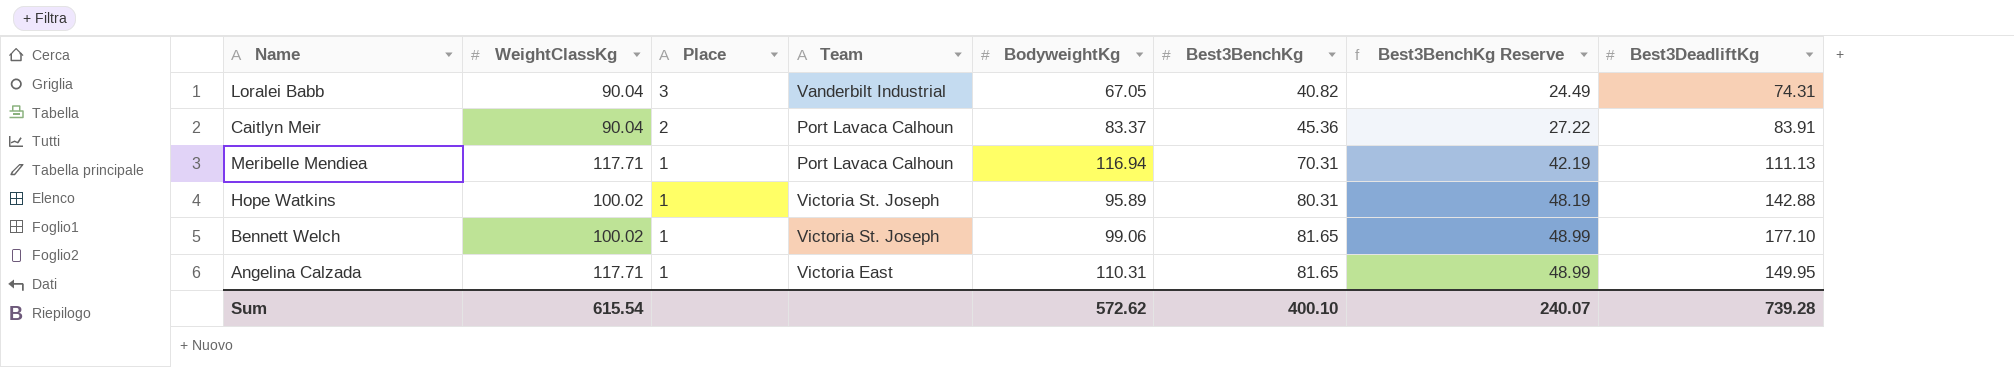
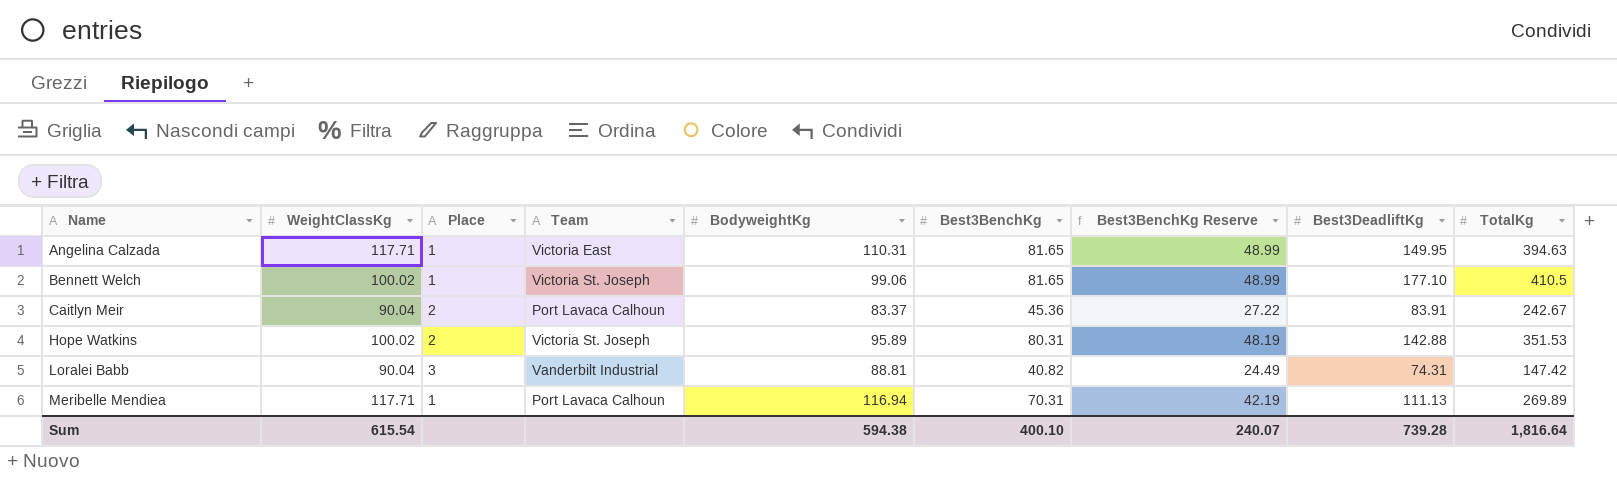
row order: Place descending -> Name ascending
column TotalKg | position: none -> 9
Hope Watkins | Place: 1 -> 2
Loralei Babb | BodyweightKg: 67.05 -> 88.81
Sum | BodyweightKg: 572.62 -> 594.38

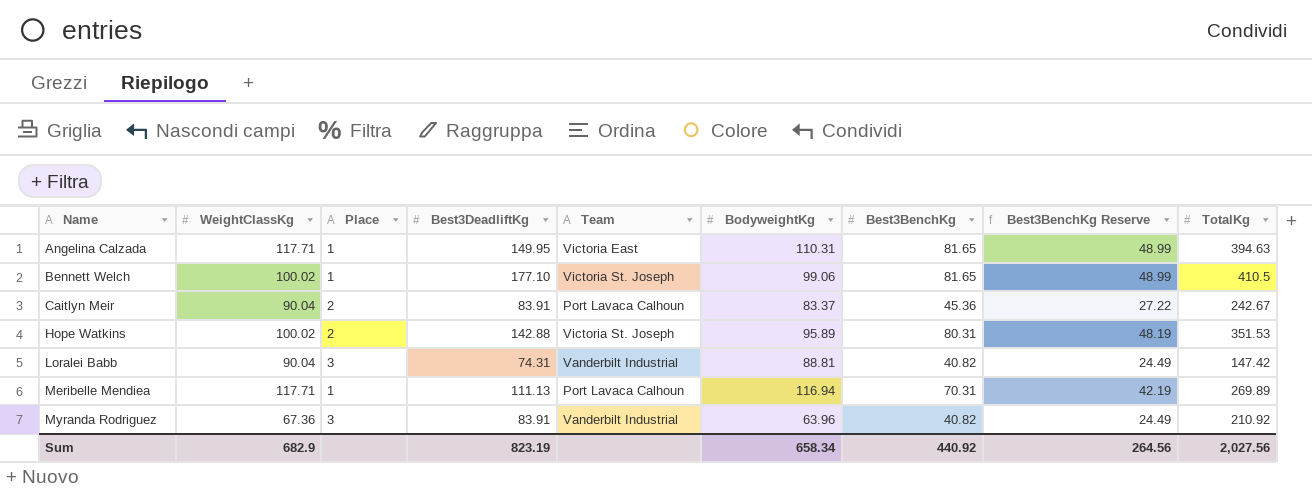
column Best3DeadliftKg | position: 8 -> 4
row Myranda Rodriguez: none -> 67.36 | 3 | 83.91 | Vanderbilt Industrial | 63.96 | 40.82 | 24.49 | 210.92
Sum | WeightClassKg: 615.54 -> 682.9
Sum | Best3DeadliftKg: 739.28 -> 823.19
Sum | BodyweightKg: 594.38 -> 658.34
Sum | Best3BenchKg: 400.10 -> 440.92
Sum | Best3BenchKg Reserve: 240.07 -> 264.56
Sum | TotalKg: 1,816.64 -> 2,027.56

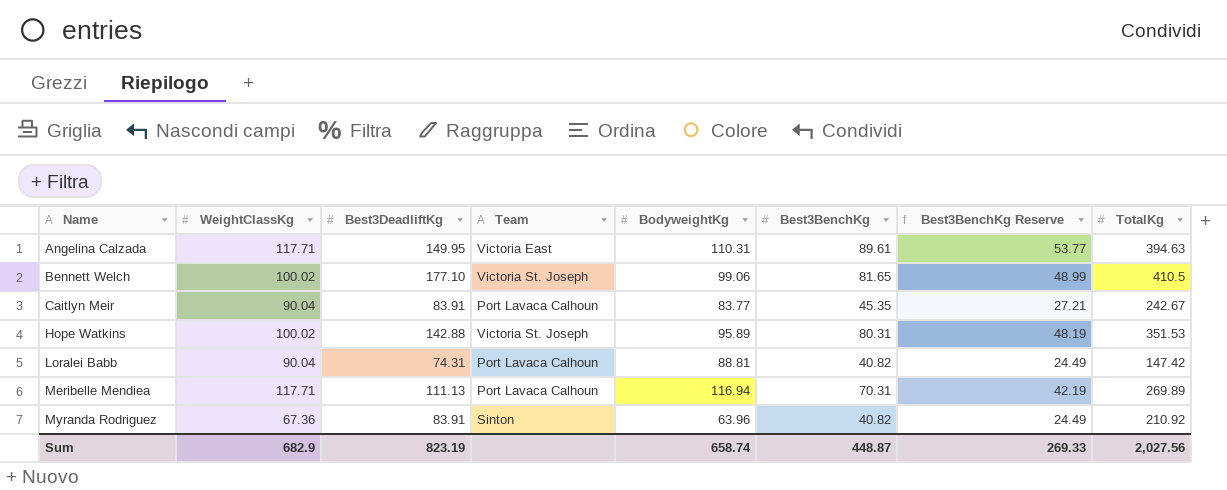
column Place | position: 3 -> none
Angelina Calzada | Best3BenchKg: 81.65 -> 89.61
Angelina Calzada | Best3BenchKg Reserve: 48.99 -> 53.77
Caitlyn Meir | BodyweightKg: 83.37 -> 83.77
Caitlyn Meir | Best3BenchKg: 45.36 -> 45.35
Caitlyn Meir | Best3BenchKg Reserve: 27.22 -> 27.21
Loralei Babb | Team: Vanderbilt Industrial -> Port Lavaca Calhoun
Myranda Rodriguez | Team: Vanderbilt Industrial -> Sinton
Sum | BodyweightKg: 658.34 -> 658.74
Sum | Best3BenchKg: 440.92 -> 448.87
Sum | Best3BenchKg Reserve: 264.56 -> 269.33

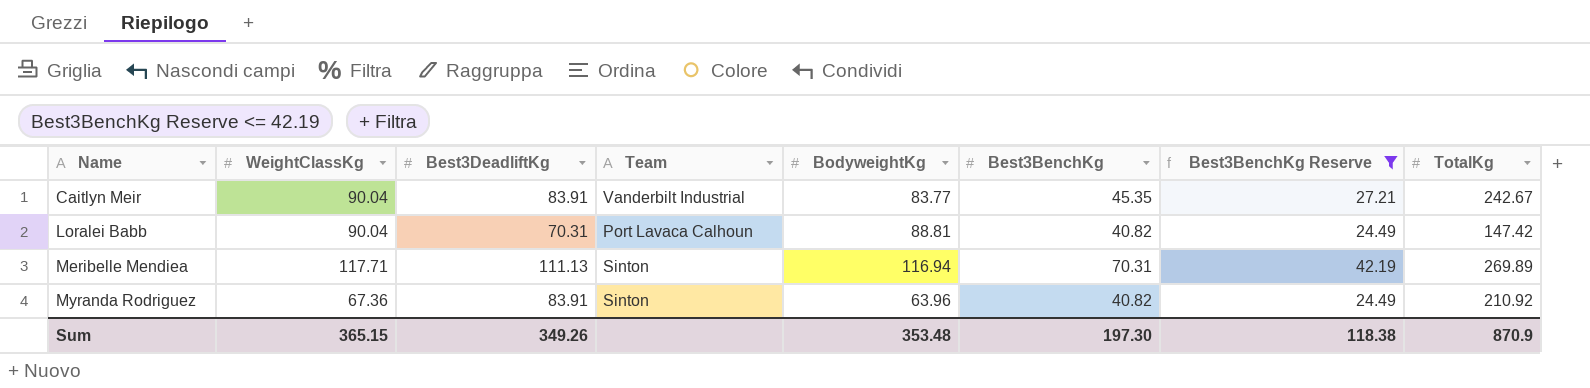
filter: none -> Best3BenchKg Reserve <= 42.19
Caitlyn Meir | Team: Port Lavaca Calhoun -> Vanderbilt Industrial
Loralei Babb | Best3DeadliftKg: 74.31 -> 70.31
Meribelle Mendiea | Team: Port Lavaca Calhoun -> Sinton
Sum | WeightClassKg: 682.9 -> 365.15
Sum | Best3DeadliftKg: 823.19 -> 349.26
Sum | BodyweightKg: 658.74 -> 353.48
Sum | Best3BenchKg: 448.87 -> 197.30
Sum | Best3BenchKg Reserve: 269.33 -> 118.38
Sum | TotalKg: 2,027.56 -> 870.9

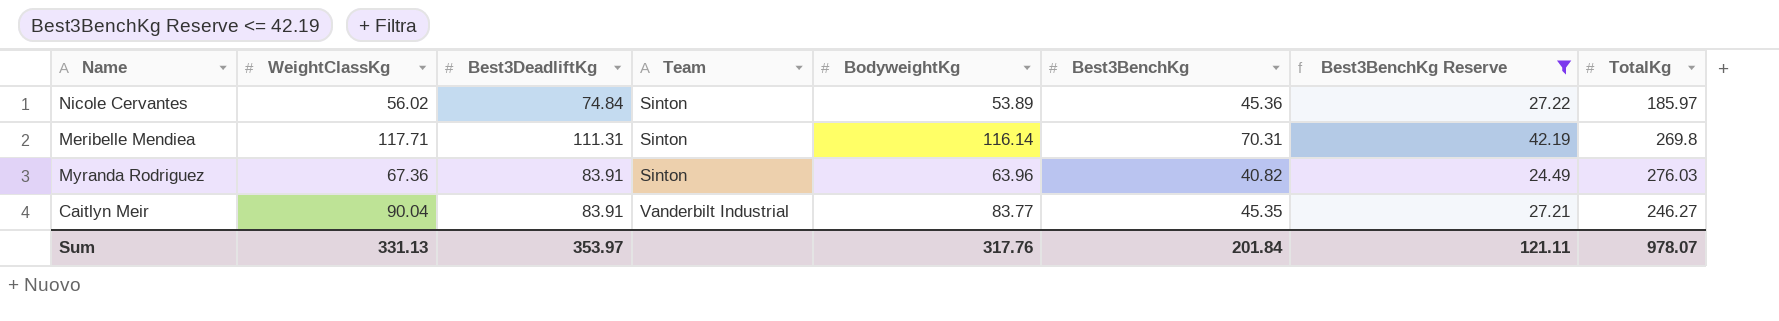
row order: Name ascending -> Team ascending
row Loralei Babb: 90.04 | 70.31 | Port Lavaca Calhoun | 88.81 | 40.82 | 24.49 | 147.42 -> none
row Nicole Cervantes: none -> 56.02 | 74.84 | Sinton | 53.89 | 45.36 | 27.22 | 185.97
Meribelle Mendiea | Best3DeadliftKg: 111.13 -> 111.31
Meribelle Mendiea | BodyweightKg: 116.94 -> 116.14
Meribelle Mendiea | TotalKg: 269.89 -> 269.8
Myranda Rodriguez | TotalKg: 210.92 -> 276.03
Caitlyn Meir | TotalKg: 242.67 -> 246.27
Sum | WeightClassKg: 365.15 -> 331.13
Sum | Best3DeadliftKg: 349.26 -> 353.97
Sum | BodyweightKg: 353.48 -> 317.76
Sum | Best3BenchKg: 197.30 -> 201.84
Sum | Best3BenchKg Reserve: 118.38 -> 121.11
Sum | TotalKg: 870.9 -> 978.07

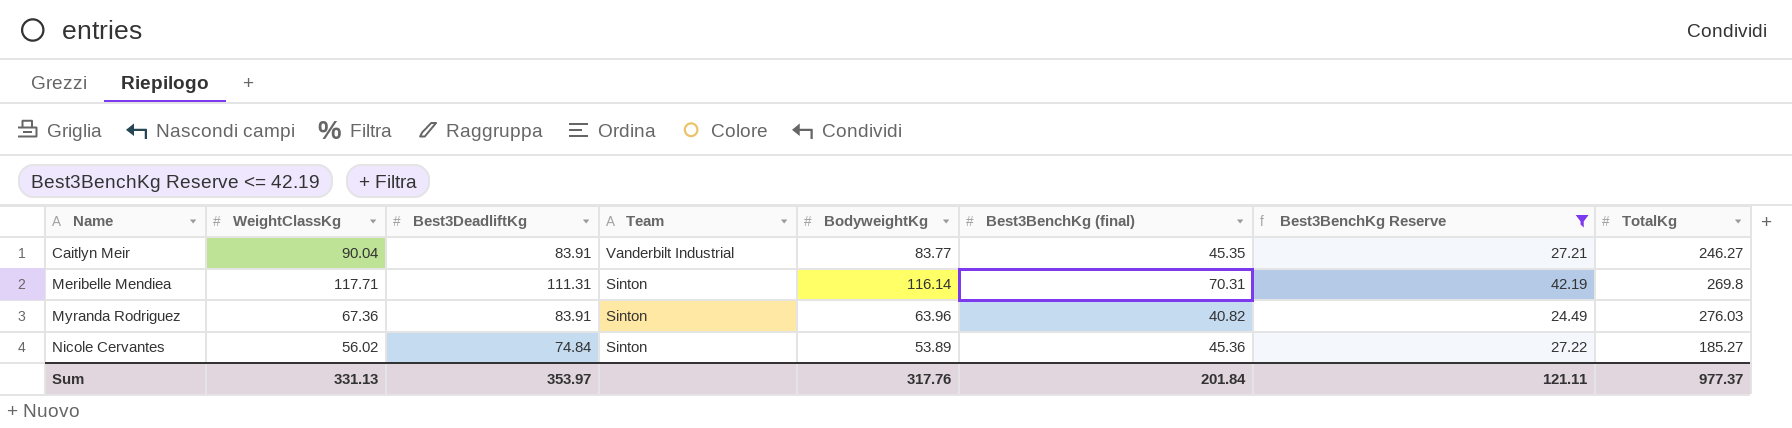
row order: Team ascending -> Name ascending
column name: Best3BenchKg -> Best3BenchKg (final)
Nicole Cervantes | TotalKg: 185.97 -> 185.27
Sum | TotalKg: 978.07 -> 977.37

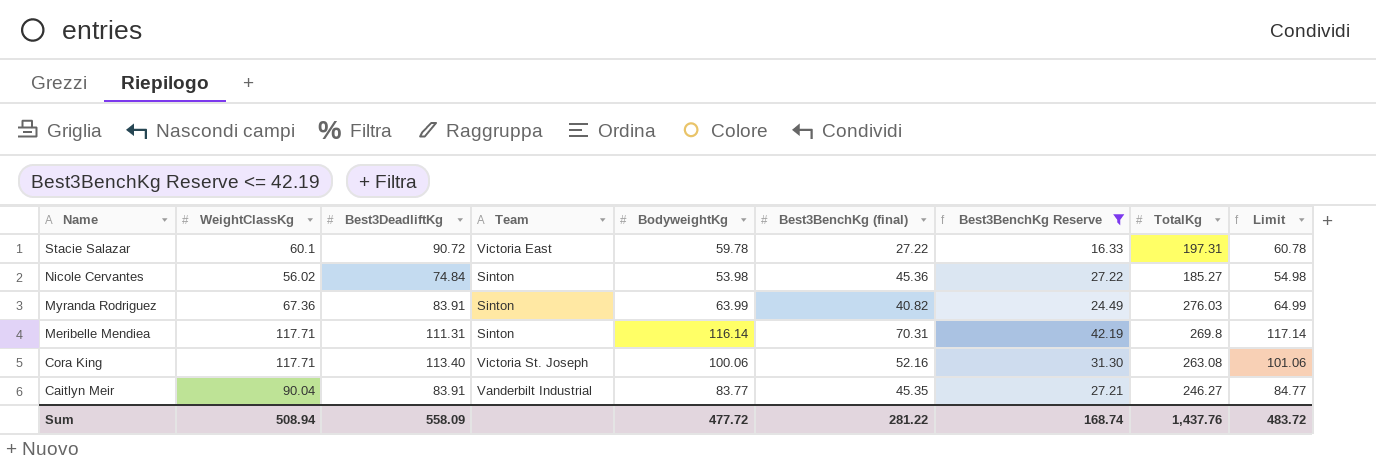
row order: Name ascending -> Name descending
column Limit | formula: none -> [BodyweightKg] + 1
row Stacie Salazar: none -> 60.1 | 90.72 | Victoria East | 59.78 | 27.22 | 16.33 | 197.31 | 60.78
Nicole Cervantes | BodyweightKg: 53.89 -> 53.98
Myranda Rodriguez | BodyweightKg: 63.96 -> 63.99
row Cora King: none -> 117.71 | 113.40 | Victoria St. Joseph | 100.06 | 52.16 | 31.30 | 263.08 | 101.06
Sum | WeightClassKg: 331.13 -> 508.94
Sum | Best3DeadliftKg: 353.97 -> 558.09
Sum | BodyweightKg: 317.76 -> 477.72
Sum | Best3BenchKg (final): 201.84 -> 281.22
Sum | Best3BenchKg Reserve: 121.11 -> 168.74
Sum | TotalKg: 977.37 -> 1,437.76

